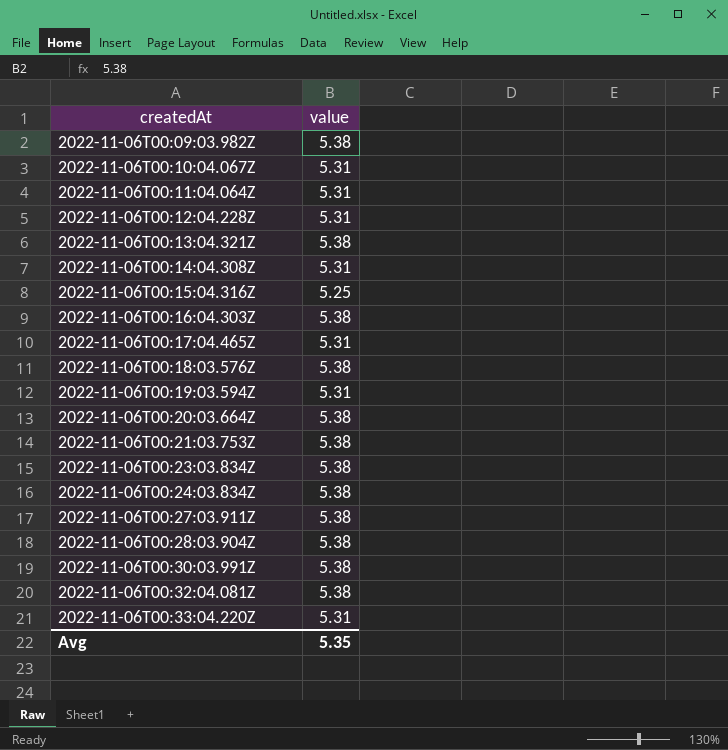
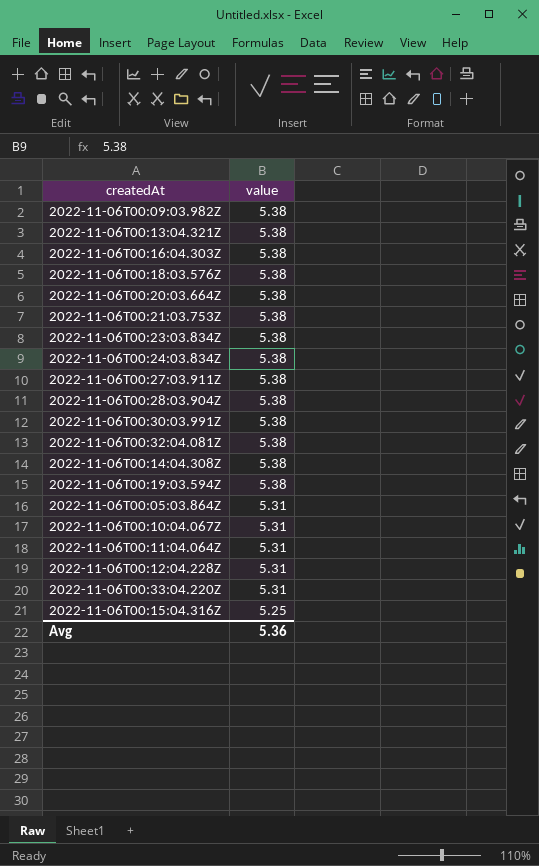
row order: createdAt ascending -> value descending
row 2022-11-06T00:17:04.465Z: 5.31 -> none
2022-11-06T00:14:04.308Z | value: 5.31 -> 5.38
2022-11-06T00:19:03.594Z | value: 5.31 -> 5.38
row 2022-11-06T00:05:03.864Z: none -> 5.31
Avg | value: 5.35 -> 5.36

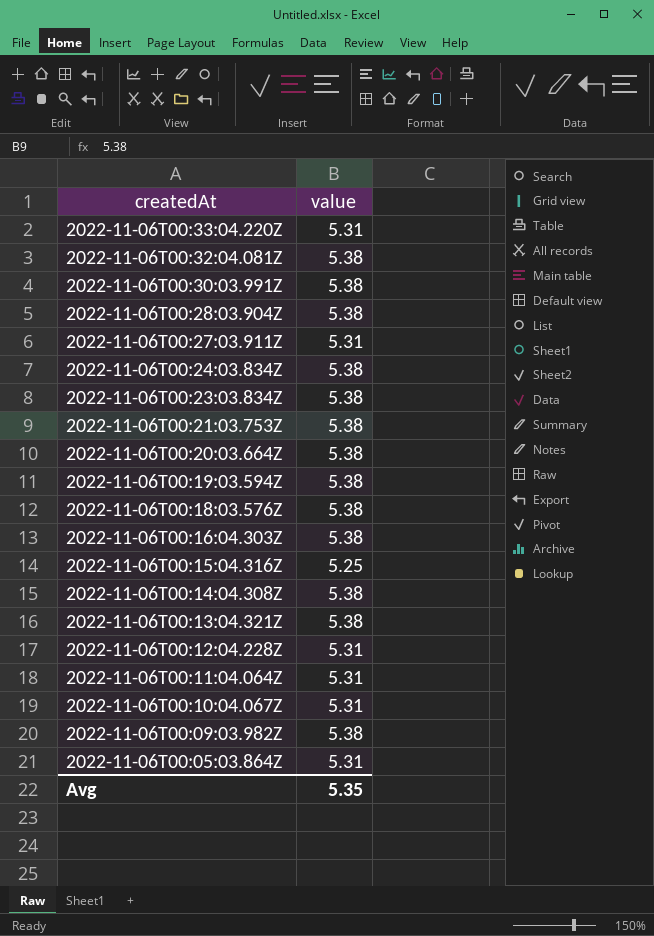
row order: value descending -> createdAt descending
2022-11-06T00:27:03.911Z | value: 5.38 -> 5.31
Avg | value: 5.36 -> 5.35

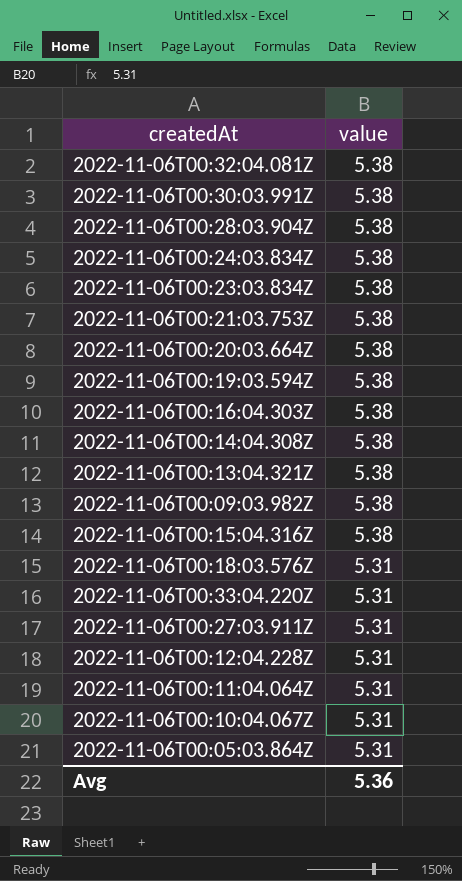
row order: createdAt descending -> value descending
2022-11-06T00:15:04.316Z | value: 5.25 -> 5.38
2022-11-06T00:18:03.576Z | value: 5.38 -> 5.31
Avg | value: 5.35 -> 5.36

